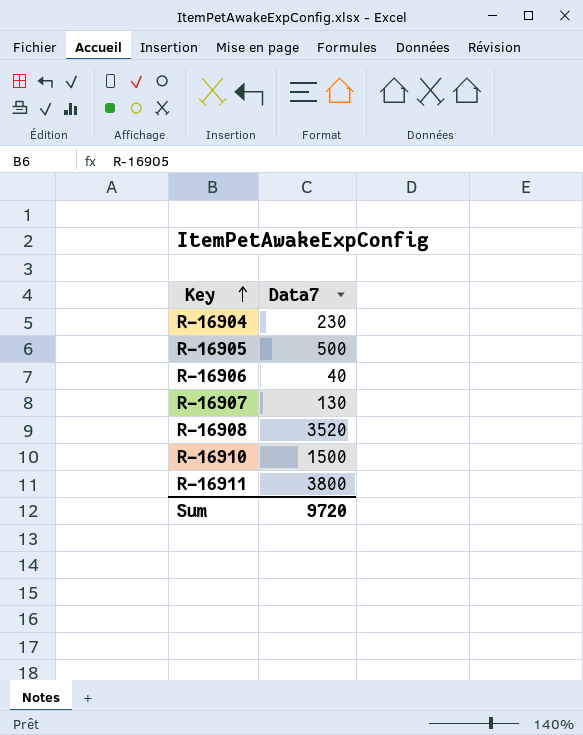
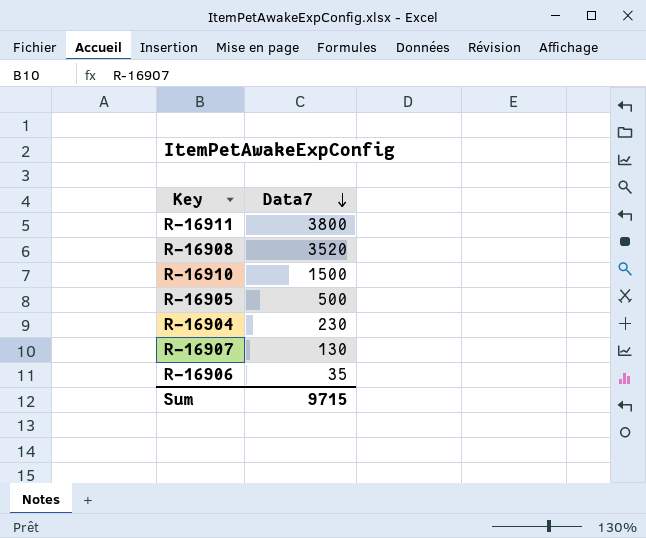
row order: Key ascending -> Data7 descending
R-16906 | Data7: 40 -> 35
Sum | Data7: 9720 -> 9715

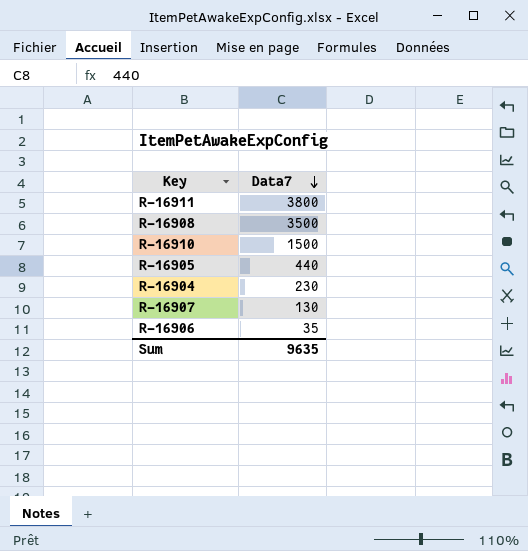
R-16908 | Data7: 3520 -> 3500
R-16905 | Data7: 500 -> 440
Sum | Data7: 9715 -> 9635

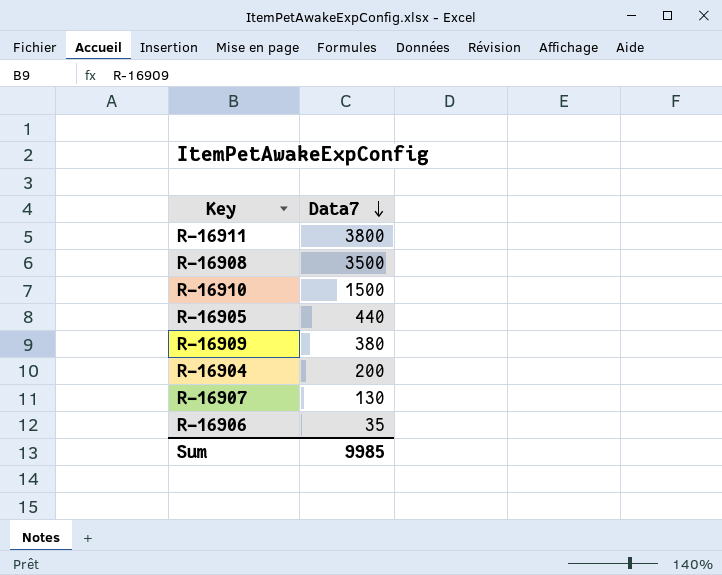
row R-16909: none -> 380
R-16904 | Data7: 230 -> 200
Sum | Data7: 9635 -> 9985

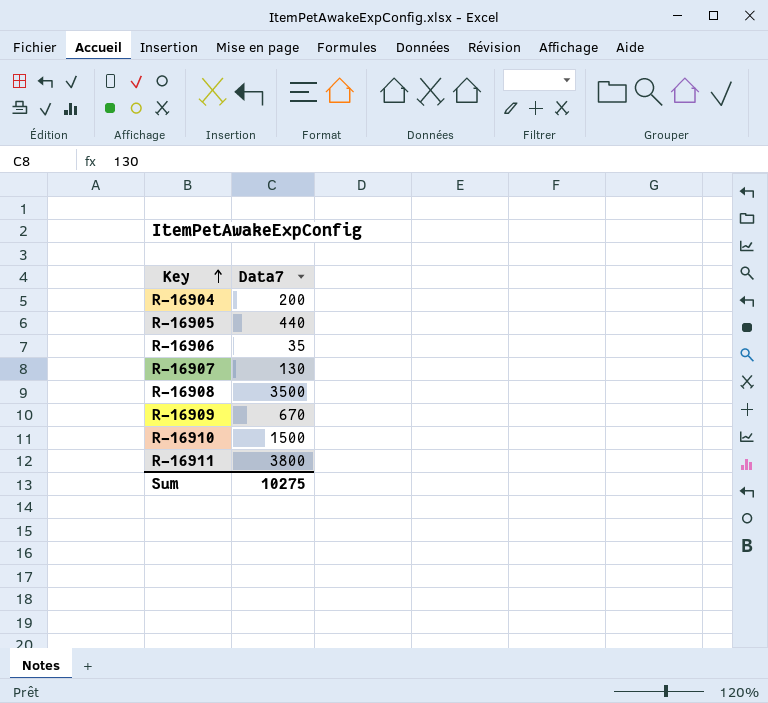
row order: Data7 descending -> Key ascending
R-16909 | Data7: 380 -> 670
Sum | Data7: 9985 -> 10275

